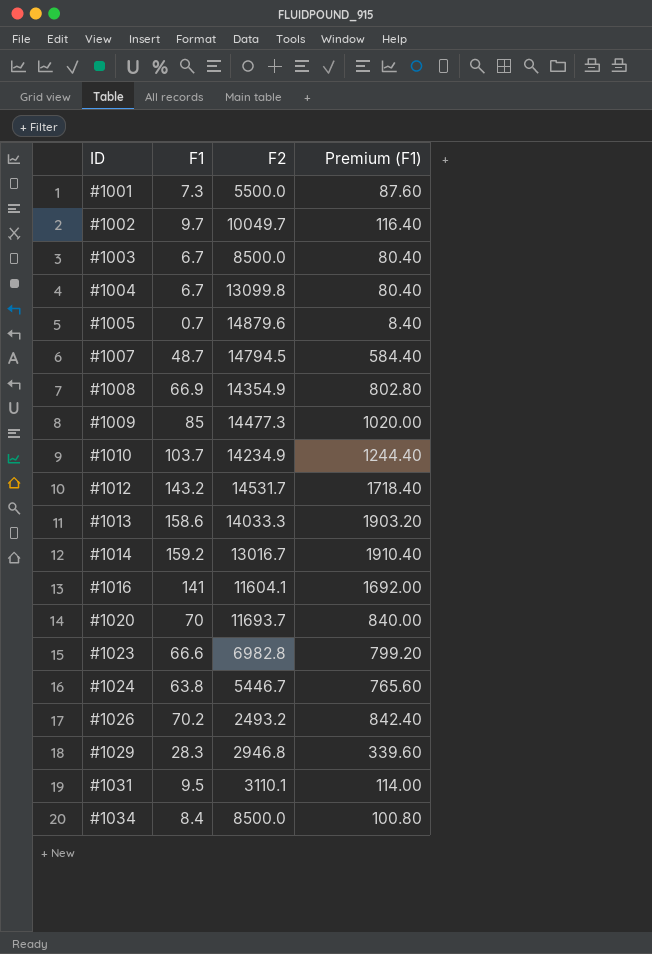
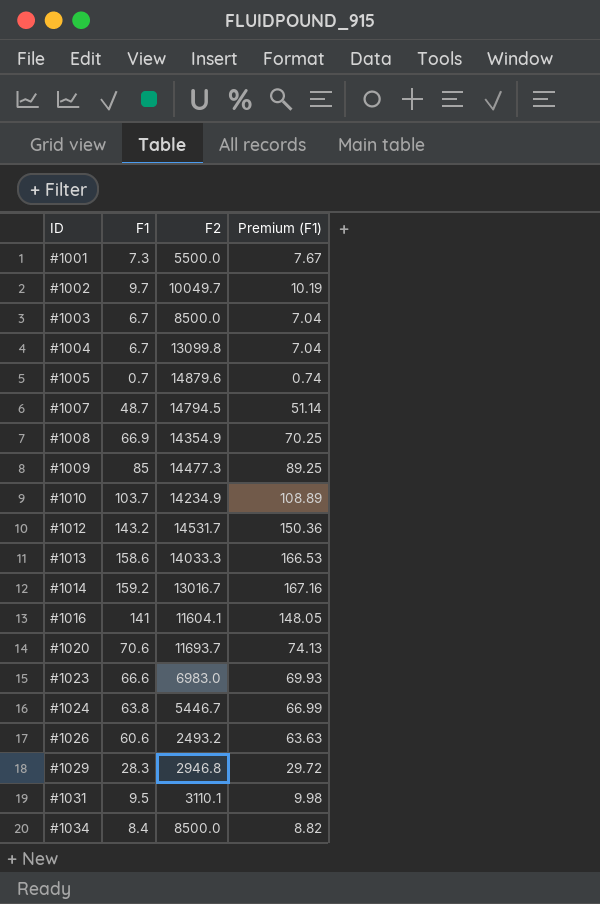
column Premium (F1) | formula: [F1] * 12 -> [F1] * 1.05
#1020 | F1: 70 -> 70.6
#1023 | F2: 6982.8 -> 6983.0
#1026 | F1: 70.2 -> 60.6

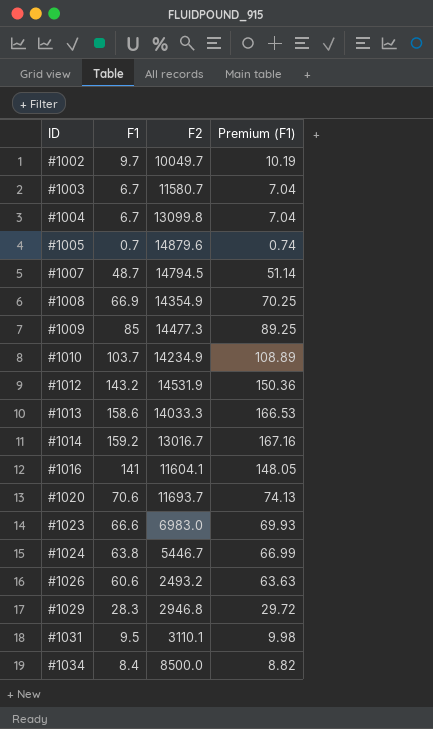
row #1001: 7.3 | 5500.0 | 7.67 -> none
#1003 | F2: 8500.0 -> 11580.7
#1012 | F2: 14531.7 -> 14531.9

